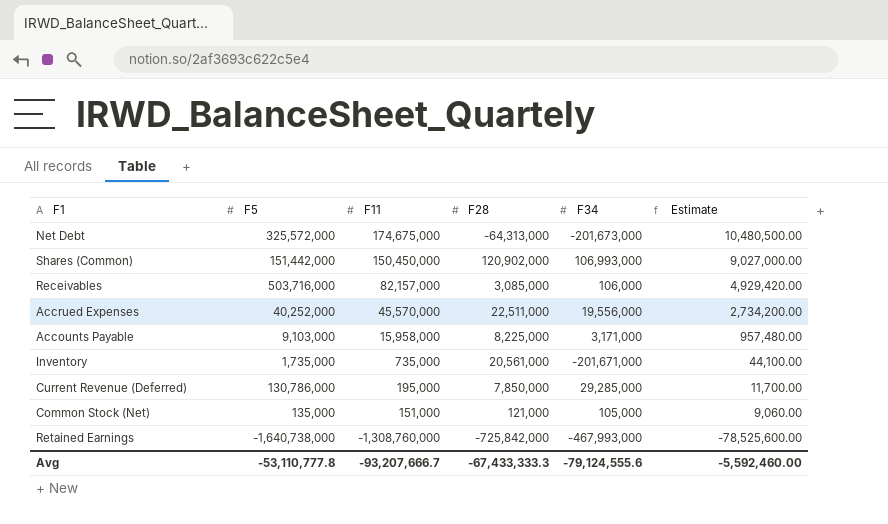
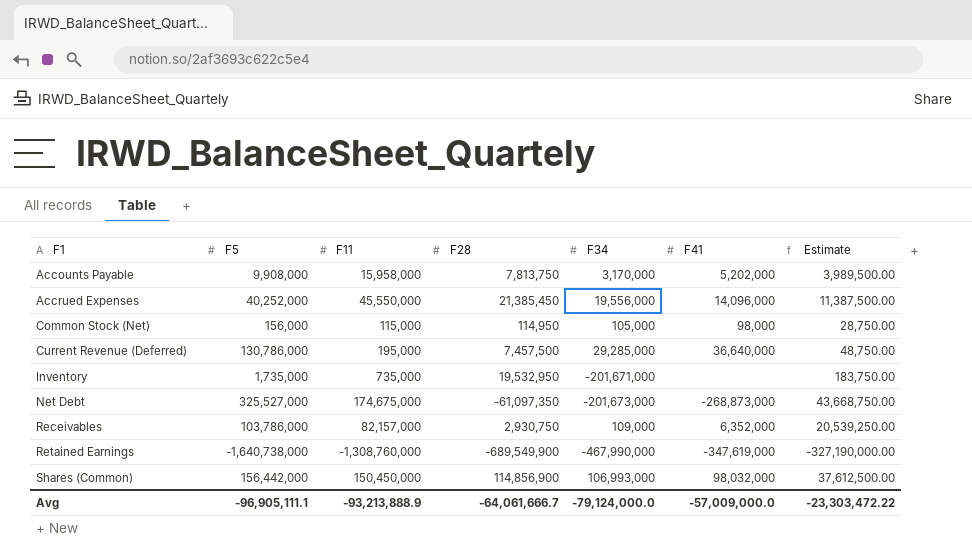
row order: F11 descending -> F1 ascending
column F41 | position: none -> 6
column Estimate | formula: [F11] * 0.06 -> [F11] * 0.25
Accounts Payable | F5: 9,103,000 -> 9,908,000
Accounts Payable | F28: 8,225,000 -> 7,813,750
Accounts Payable | F34: 3,171,000 -> 3,170,000
Accrued Expenses | F11: 45,570,000 -> 45,550,000
Accrued Expenses | F28: 22,511,000 -> 21,385,450
Common Stock (Net) | F5: 135,000 -> 156,000
Common Stock (Net) | F11: 151,000 -> 115,000
Common Stock (Net) | F28: 121,000 -> 114,950
Current Revenue (Deferred) | F28: 7,850,000 -> 7,457,500
Inventory | F28: 20,561,000 -> 19,532,950
Net Debt | F5: 325,572,000 -> 325,527,000
Net Debt | F28: -64,313,000 -> -61,097,350
Receivables | F5: 503,716,000 -> 103,786,000
Receivables | F28: 3,085,000 -> 2,930,750
Receivables | F34: 106,000 -> 109,000
Retained Earnings | F28: -725,842,000 -> -689,549,900
Retained Earnings | F34: -467,993,000 -> -467,990,000
Shares (Common) | F5: 151,442,000 -> 156,442,000
Shares (Common) | F28: 120,902,000 -> 114,856,900
Avg | F5: -53,110,777.8 -> -96,905,111.1
Avg | F11: -93,207,666.7 -> -93,213,888.9
Avg | F28: -67,433,333.3 -> -64,061,666.7
Avg | F34: -79,124,555.6 -> -79,124,000.0
Avg | Estimate: -5,592,460.00 -> -23,303,472.22

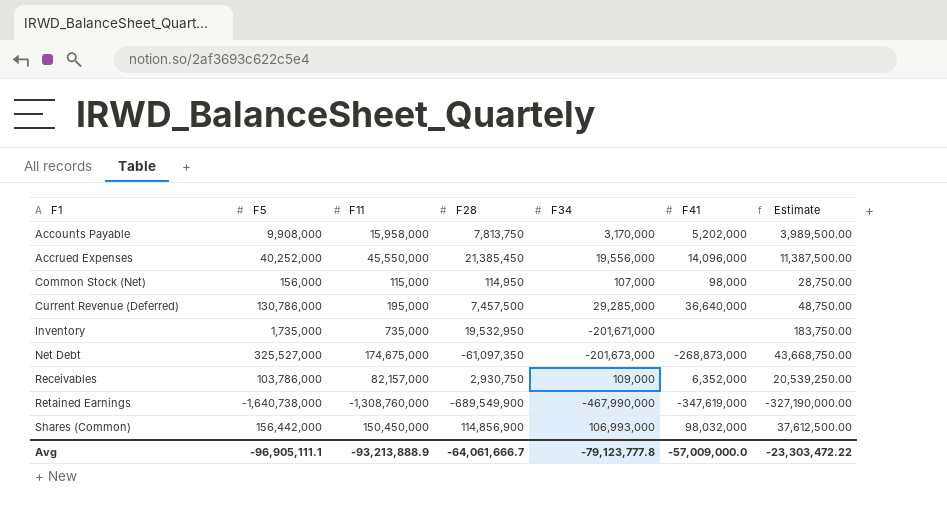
Common Stock (Net) | F34: 105,000 -> 107,000
Avg | F34: -79,124,000.0 -> -79,123,777.8

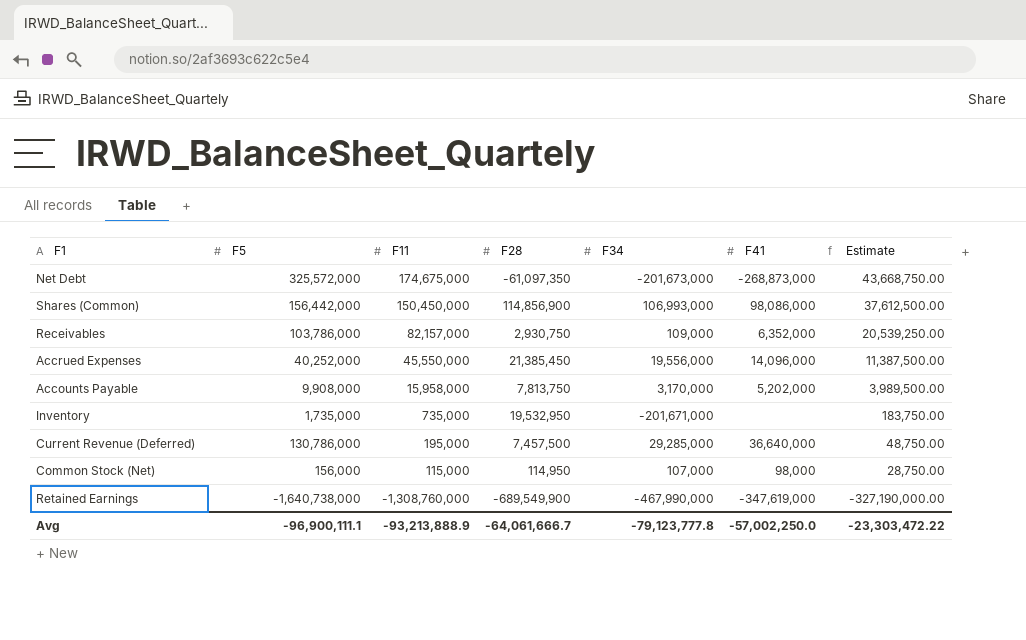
row order: F1 ascending -> F11 descending
Net Debt | F5: 325,527,000 -> 325,572,000
Shares (Common) | F41: 98,032,000 -> 98,086,000
Avg | F5: -96,905,111.1 -> -96,900,111.1
Avg | F41: -57,009,000.0 -> -57,002,250.0

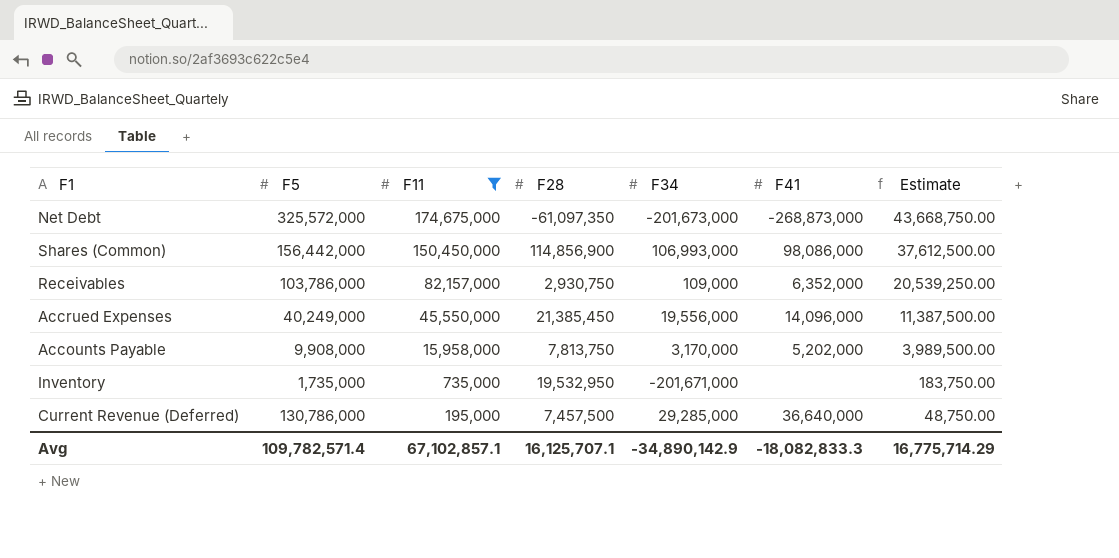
filter: none -> F11 >= 195,000
Accrued Expenses | F5: 40,252,000 -> 40,249,000
Avg | F5: -96,900,111.1 -> 109,782,571.4
Avg | F11: -93,213,888.9 -> 67,102,857.1
Avg | F28: -64,061,666.7 -> 16,125,707.1
Avg | F34: -79,123,777.8 -> -34,890,142.9
Avg | F41: -57,002,250.0 -> -18,082,833.3
Avg | Estimate: -23,303,472.22 -> 16,775,714.29

